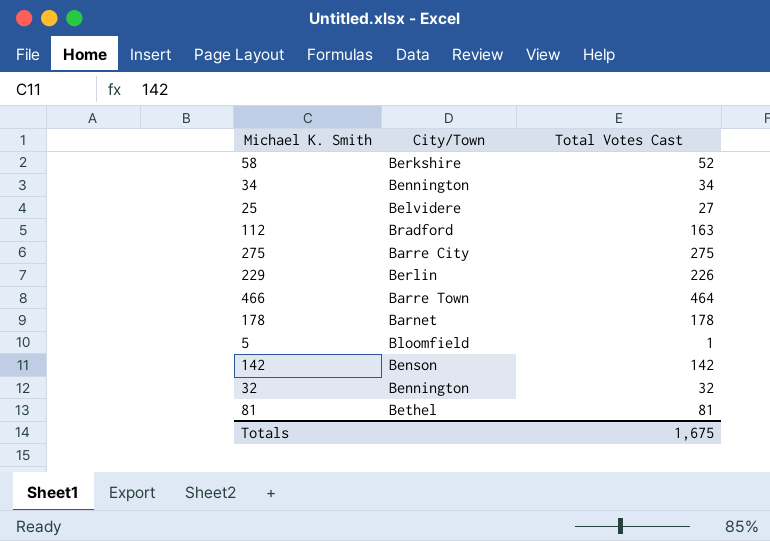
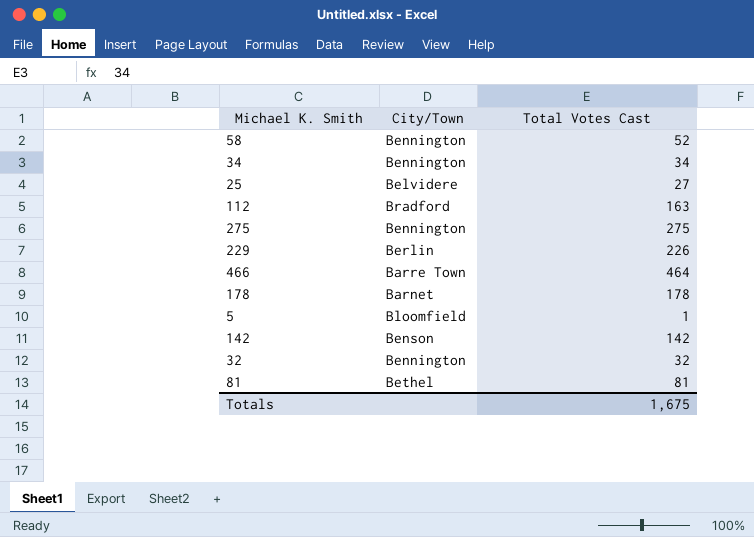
58 | City/Town: Berkshire -> Bennington
275 | City/Town: Barre City -> Bennington

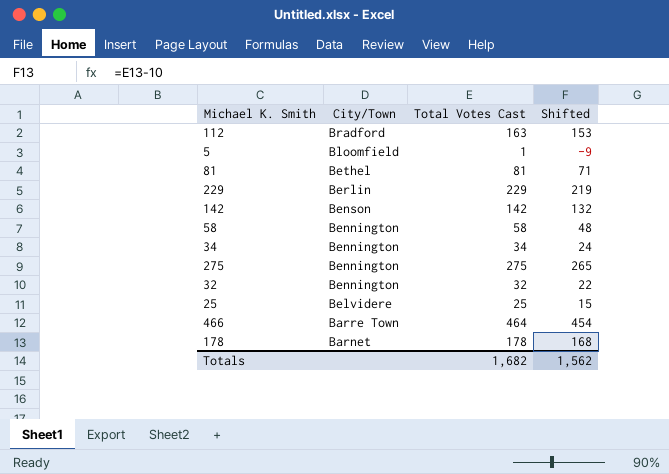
row order: none -> City/Town descending
column Shifted | formula: none -> [Total Votes Cast] - 10
229 | Total Votes Cast: 226 -> 229
58 | Total Votes Cast: 52 -> 58
25 | Total Votes Cast: 27 -> 25
Totals | Total Votes Cast: 1,675 -> 1,682

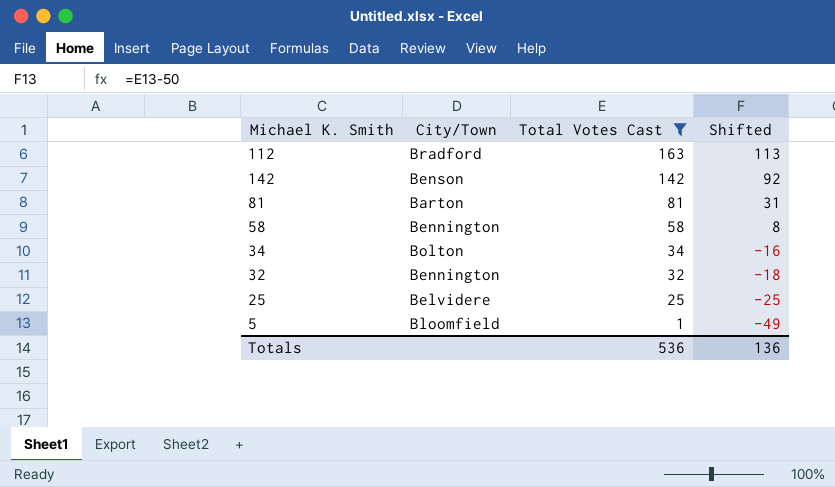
filter: none -> Total Votes Cast <= 163
row order: City/Town descending -> Total Votes Cast descending
column Shifted | formula: [Total Votes Cast] - 10 -> [Total Votes Cast] - 50
81 | City/Town: Bethel -> Barton
34 | City/Town: Bennington -> Bolton
Totals | Total Votes Cast: 1,682 -> 536
Totals | Shifted: 1,562 -> 136

